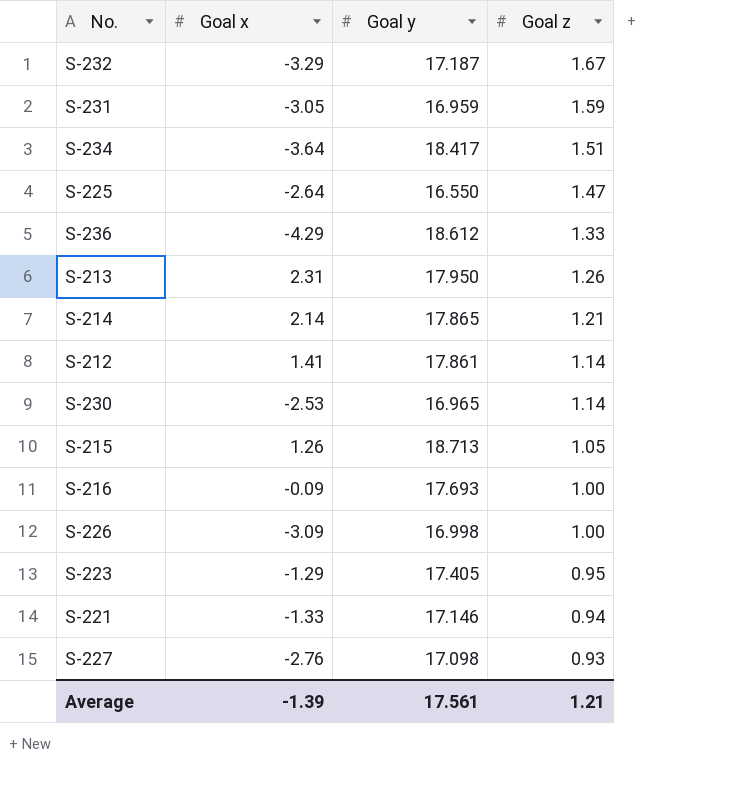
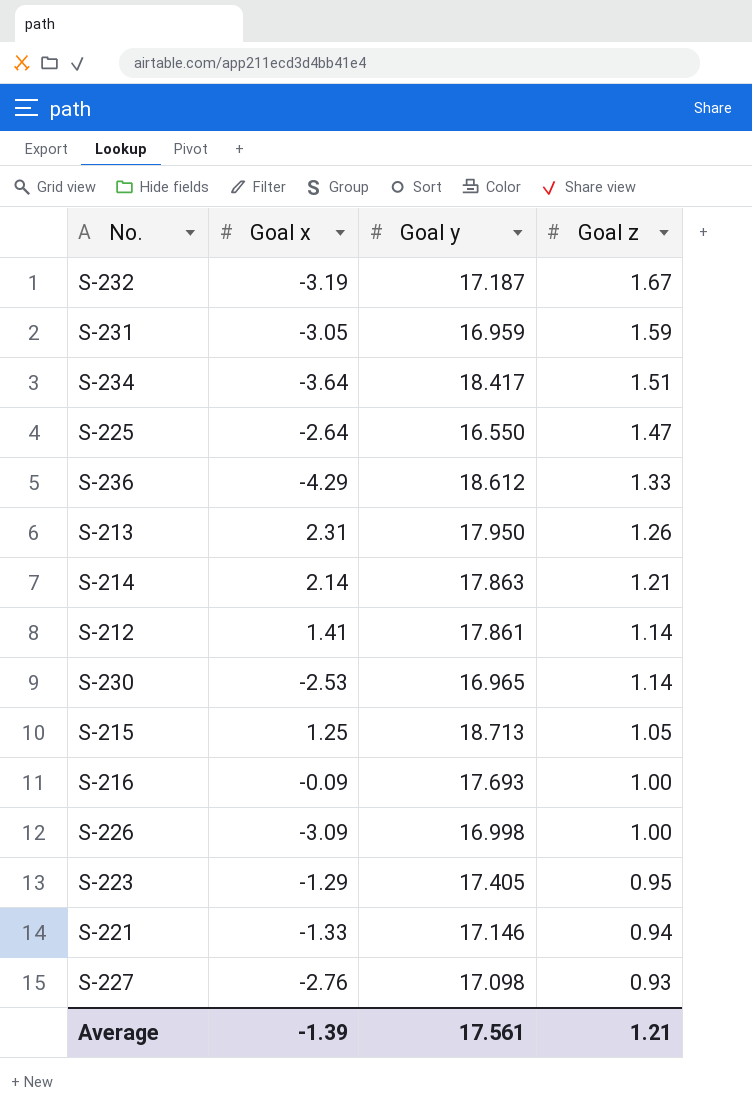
S-232 | Goal x: -3.29 -> -3.19
S-214 | Goal y: 17.865 -> 17.863
S-215 | Goal x: 1.26 -> 1.25

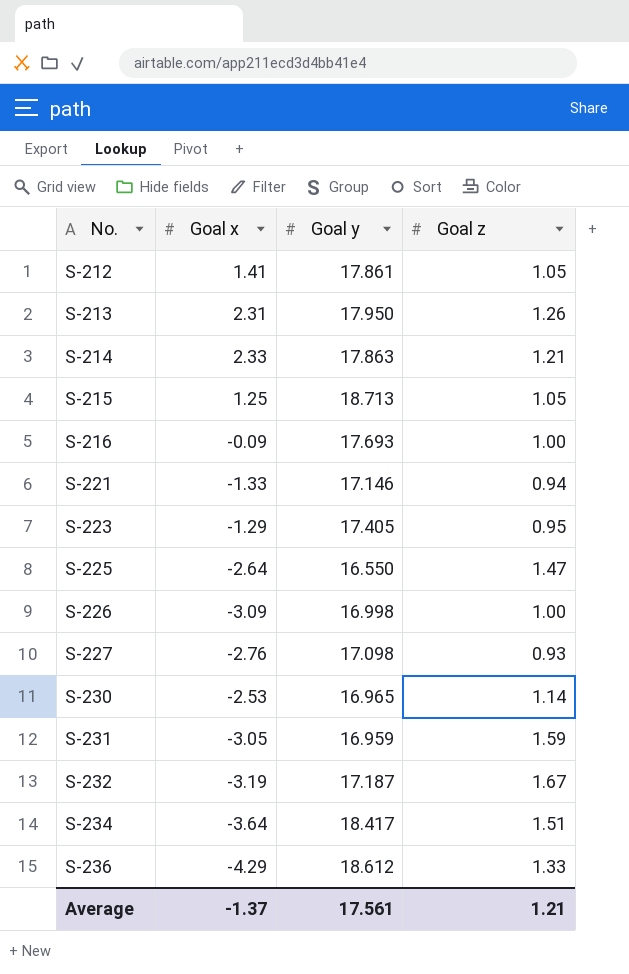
row order: Goal z descending -> No. ascending
S-212 | Goal z: 1.14 -> 1.05
S-214 | Goal x: 2.14 -> 2.33
Average | Goal x: -1.39 -> -1.37

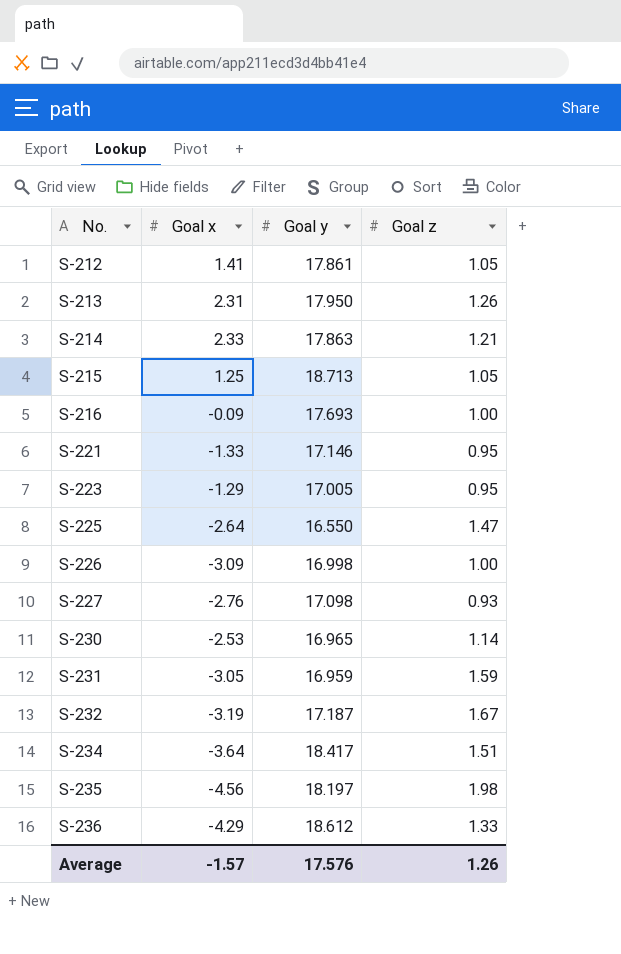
S-221 | Goal z: 0.94 -> 0.95
S-223 | Goal y: 17.405 -> 17.005
row S-235: none -> -4.56 | 18.197 | 1.98
Average | Goal x: -1.37 -> -1.57
Average | Goal y: 17.561 -> 17.576
Average | Goal z: 1.21 -> 1.26

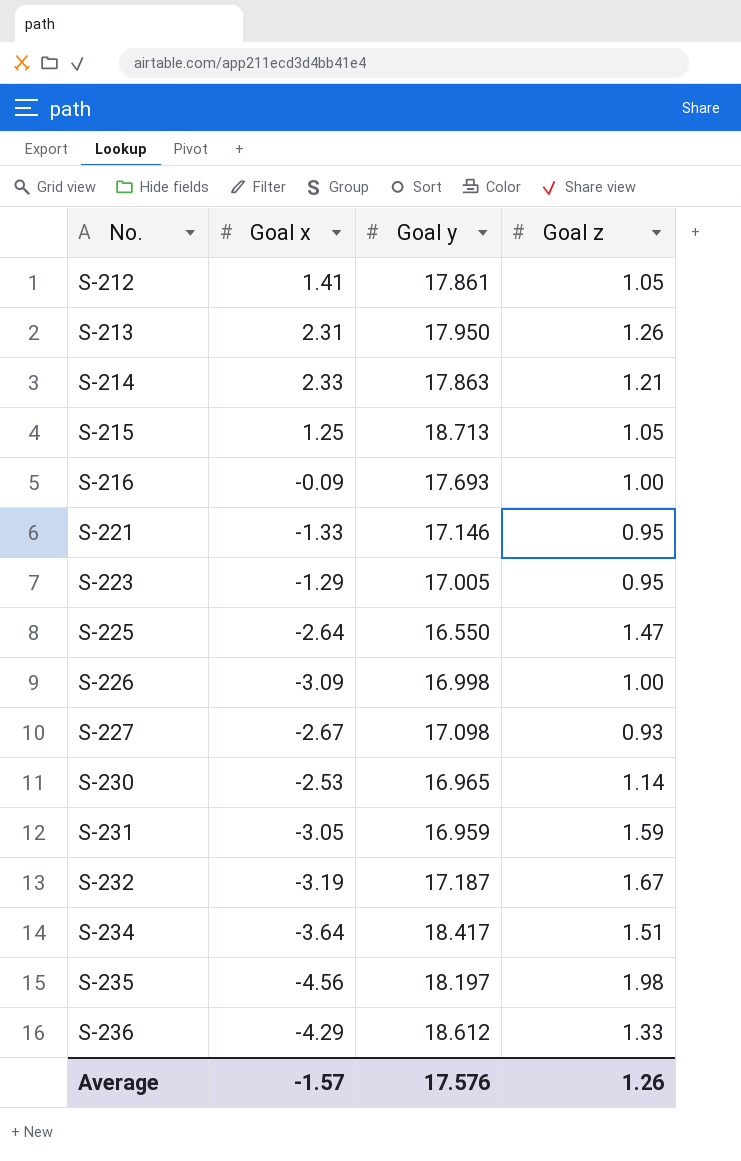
S-227 | Goal x: -2.76 -> -2.67

